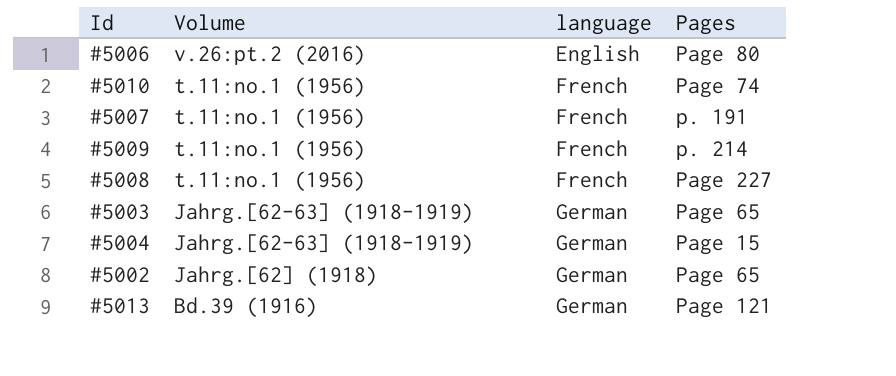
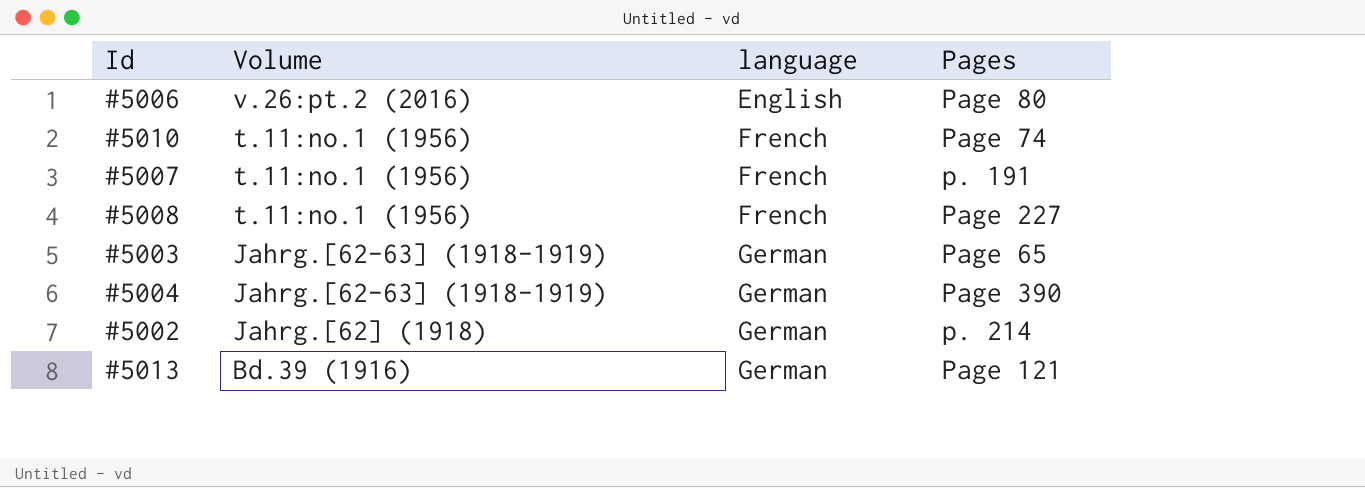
row #5009: t.11:no.1 (1956) | French | p. 214 -> none
#5004 | Pages: Page 15 -> Page 390
#5002 | Pages: Page 65 -> p. 214

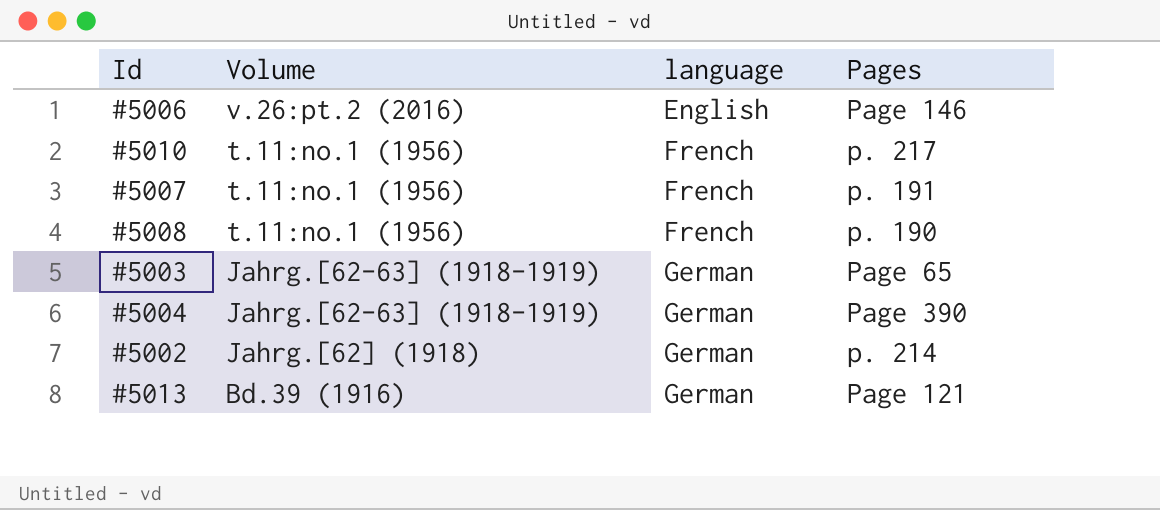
#5006 | Pages: Page 80 -> Page 146
#5010 | Pages: Page 74 -> p. 217
#5008 | Pages: Page 227 -> p. 190

